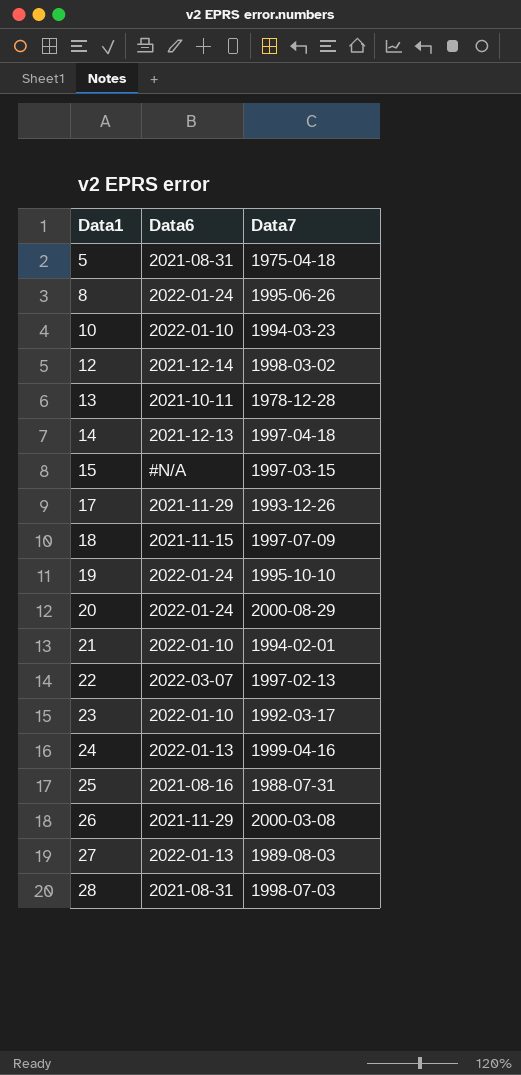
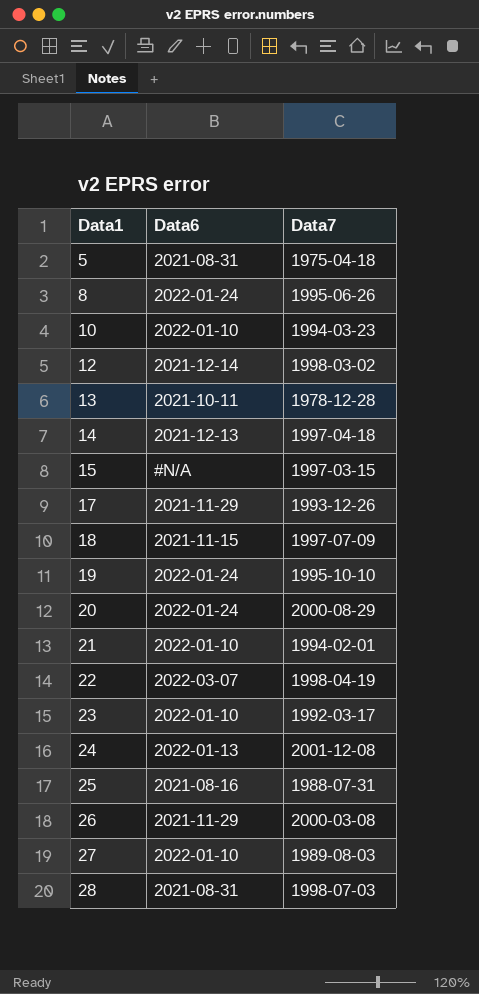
22 | Data7: 1997-02-13 -> 1998-04-19
24 | Data7: 1999-04-16 -> 2001-12-08
27 | Data6: 2022-01-13 -> 2022-01-10

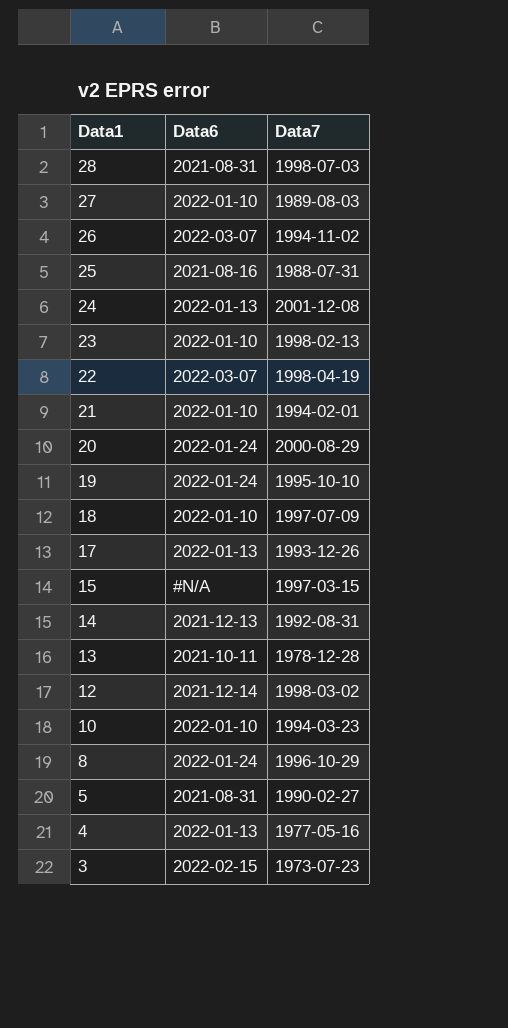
row order: Data1 ascending -> Data1 descending
26 | Data6: 2021-11-29 -> 2022-03-07
26 | Data7: 2000-03-08 -> 1994-11-02
23 | Data7: 1992-03-17 -> 1998-02-13
18 | Data6: 2021-11-15 -> 2022-01-10
17 | Data6: 2021-11-29 -> 2022-01-13
14 | Data7: 1997-04-18 -> 1992-08-31
8 | Data7: 1995-06-26 -> 1996-10-29
5 | Data7: 1975-04-18 -> 1990-02-27
row 4: none -> 2022-01-13 | 1977-05-16
row 3: none -> 2022-02-15 | 1973-07-23

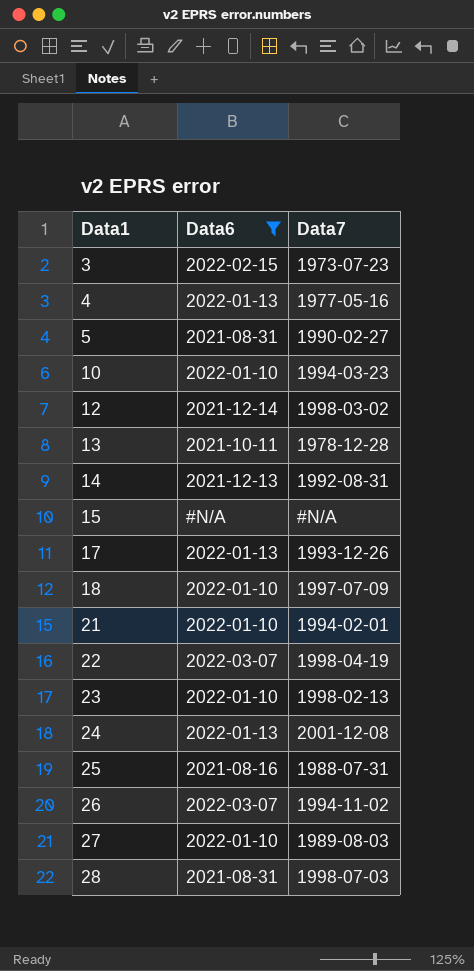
filter: none -> Data6 != 2022-01-24
row order: Data1 descending -> Data1 ascending
15 | Data7: 1997-03-15 -> #N/A

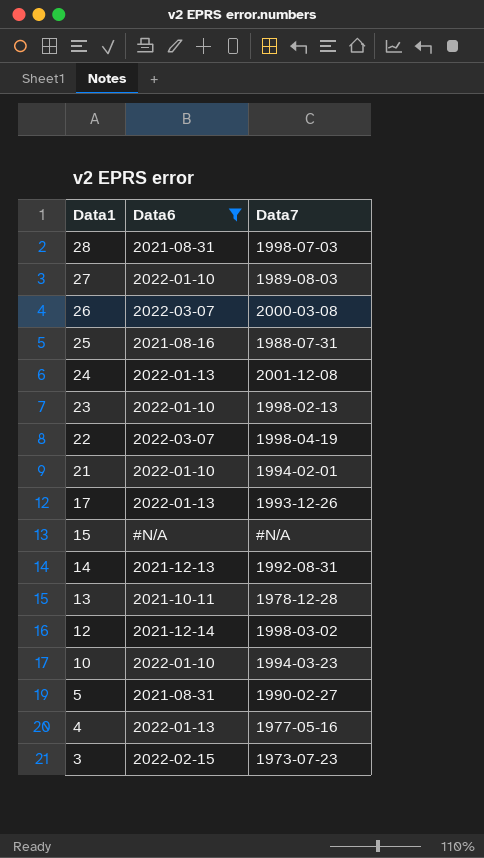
row order: Data1 ascending -> Data1 descending
row 18: 2022-01-10 | 1997-07-09 -> none
26 | Data7: 1994-11-02 -> 2000-03-08

